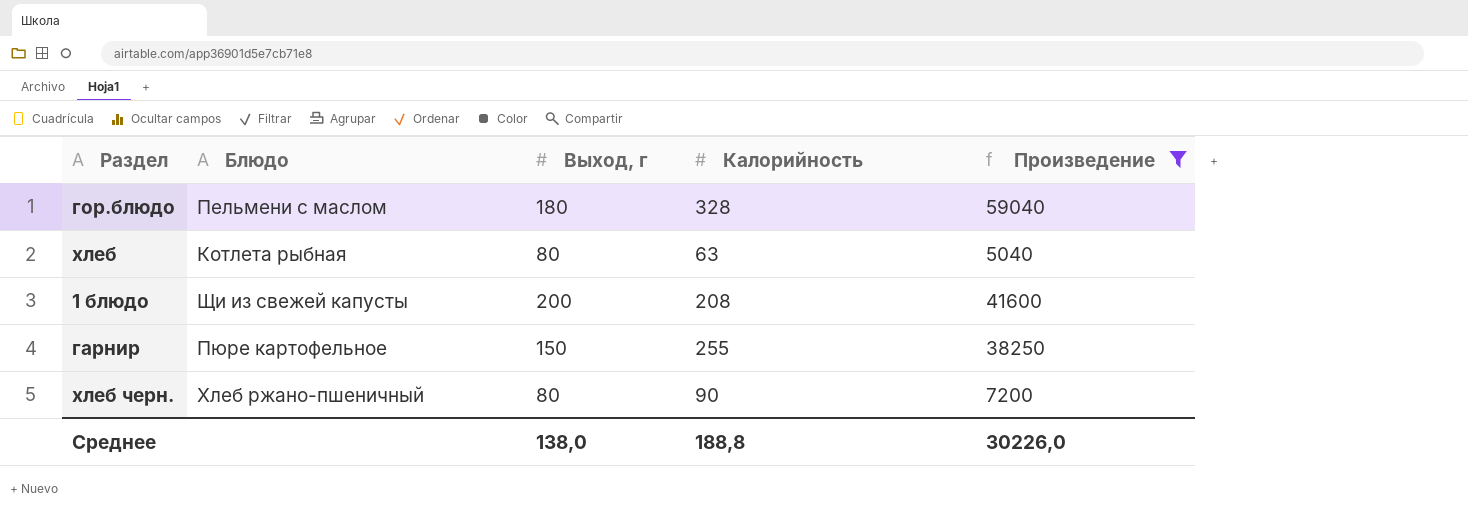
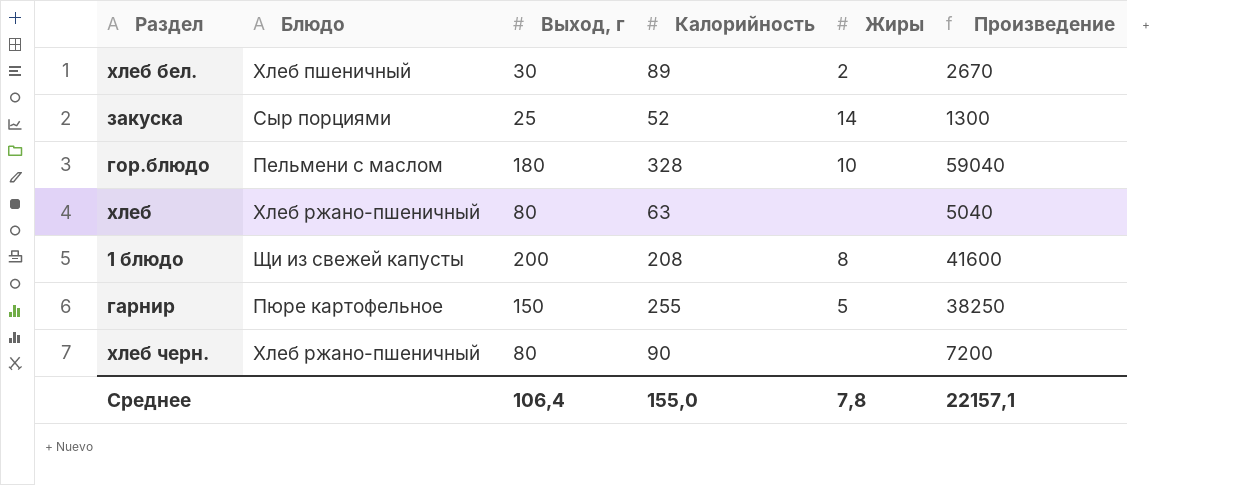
filter: Произведение >= 5040 -> none
column Жиры | position: none -> 5
хлеб | Блюдо: Котлета рыбная -> Хлеб ржано-пшеничный
Среднее | Выход, г: 138,0 -> 106,4
Среднее | Калорийность: 188,8 -> 155,0
Среднее | Произведение: 30226,0 -> 22157,1

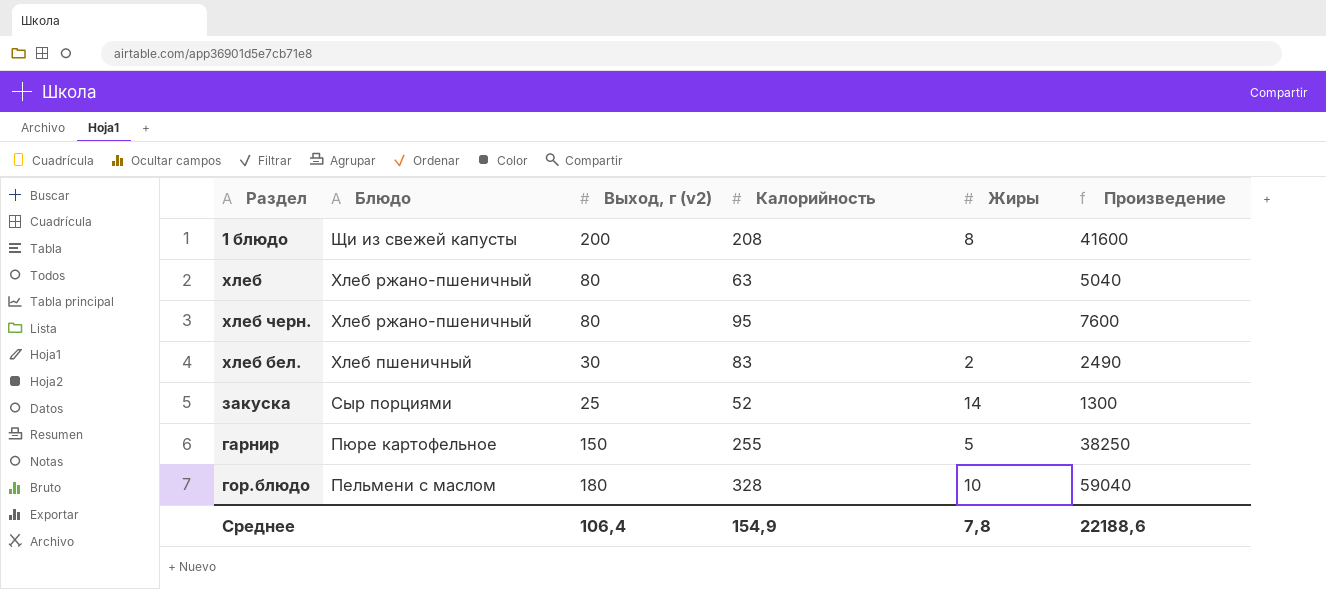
row order: none -> Блюдо descending
column name: Выход, г -> Выход, г (v2)
хлеб черн. | Калорийность: 90 -> 95
хлеб черн. | Произведение: 7200 -> 7600
хлеб бел. | Калорийность: 89 -> 83
хлеб бел. | Произведение: 2670 -> 2490
Среднее | Калорийность: 155,0 -> 154,9
Среднее | Произведение: 22157,1 -> 22188,6

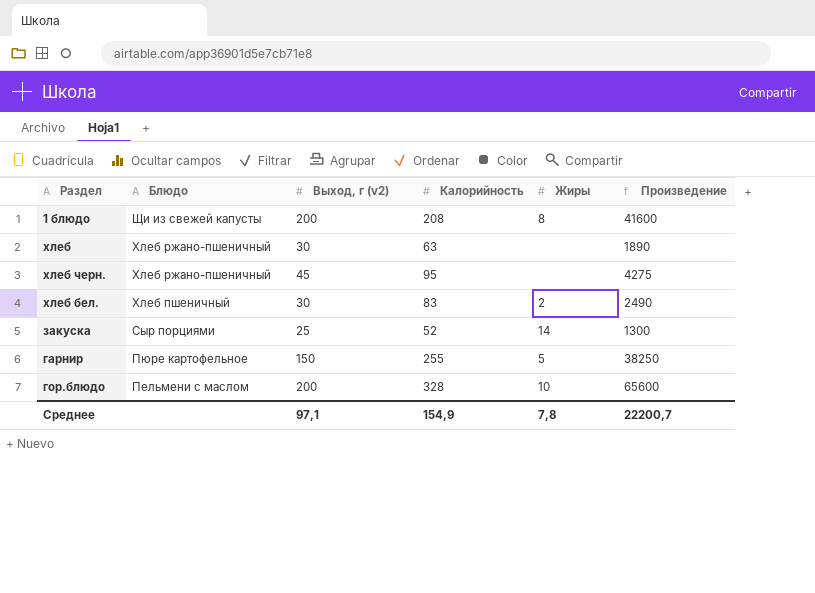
хлеб | Выход, г (v2): 80 -> 30
хлеб | Произведение: 5040 -> 1890
хлеб черн. | Выход, г (v2): 80 -> 45
хлеб черн. | Произведение: 7600 -> 4275
гор.блюдо | Выход, г (v2): 180 -> 200
гор.блюдо | Произведение: 59040 -> 65600
Среднее | Выход, г (v2): 106,4 -> 97,1
Среднее | Произведение: 22188,6 -> 22200,7

